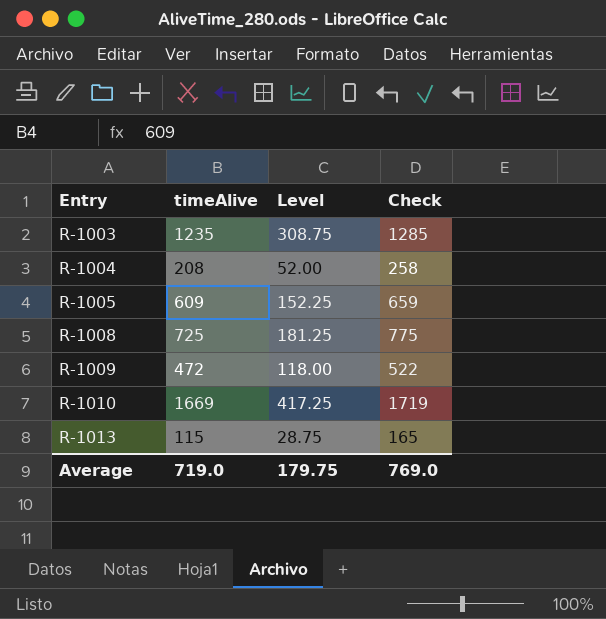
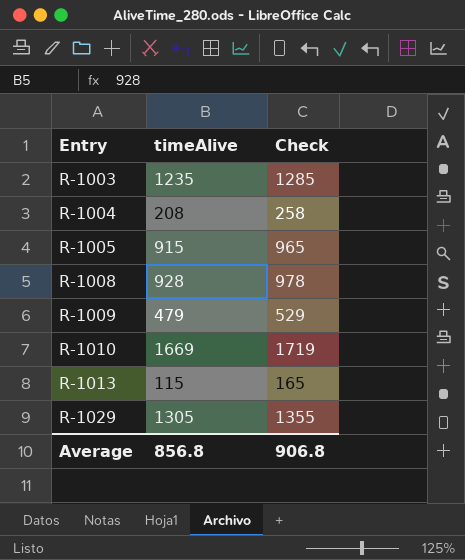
column Level | formula: [timeAlive] * 0.25 -> none
R-1005 | timeAlive: 609 -> 915
R-1005 | Check: 659 -> 965
R-1008 | timeAlive: 725 -> 928
R-1008 | Check: 775 -> 978
R-1009 | timeAlive: 472 -> 479
R-1009 | Check: 522 -> 529
row R-1029: none -> 1305 | 1355
Average | timeAlive: 719.0 -> 856.8
Average | Check: 769.0 -> 906.8

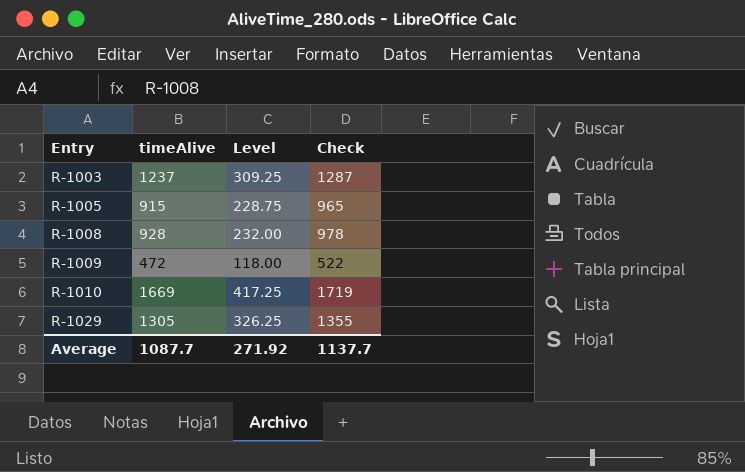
column Level | formula: none -> [timeAlive] * 0.25
row R-1004: 208 | 258 -> none
row R-1013: 115 | 165 -> none
R-1003 | timeAlive: 1235 -> 1237
R-1003 | Check: 1285 -> 1287
R-1009 | timeAlive: 479 -> 472
R-1009 | Check: 529 -> 522
Average | timeAlive: 856.8 -> 1087.7
Average | Check: 906.8 -> 1137.7

